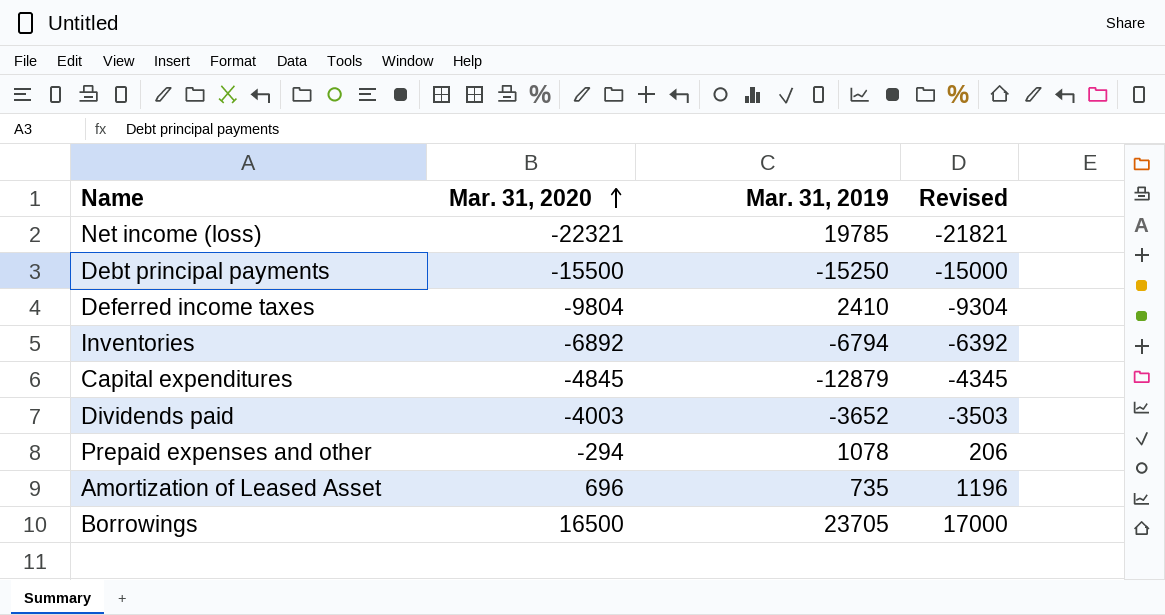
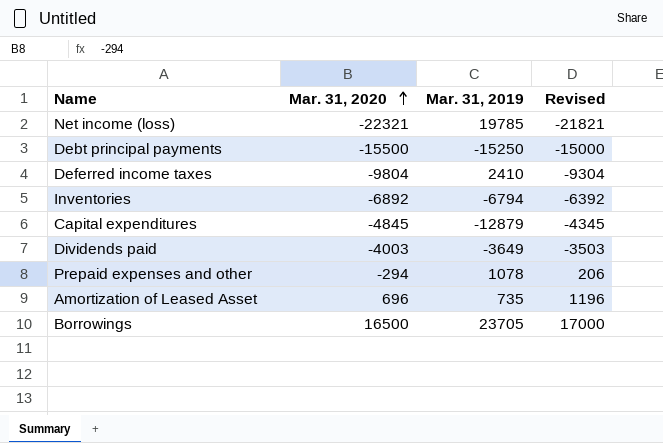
Dividends paid | Mar. 31, 2019: -3652 -> -3649

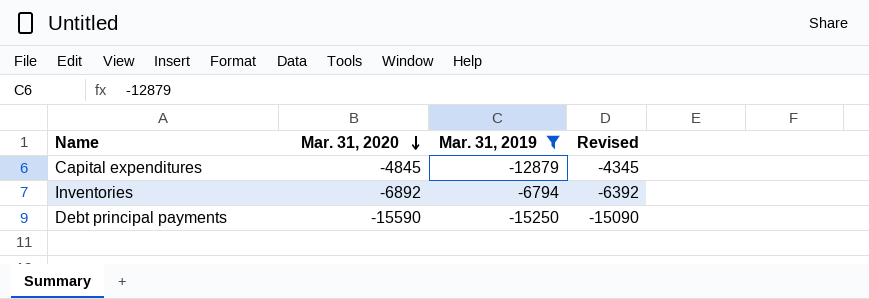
filter: none -> Mar. 31, 2019 <= -6794
row order: Mar. 31, 2020 ascending -> Mar. 31, 2020 descending
Debt principal payments | Mar. 31, 2020: -15500 -> -15590
Debt principal payments | Revised: -15000 -> -15090

